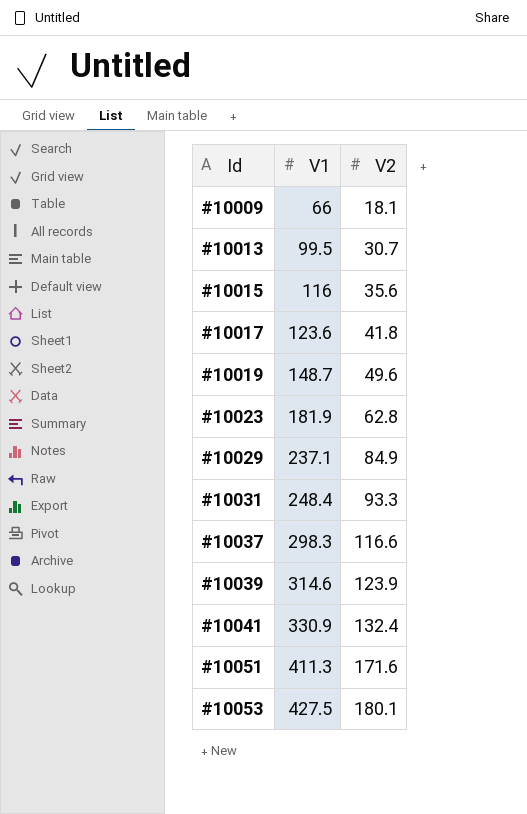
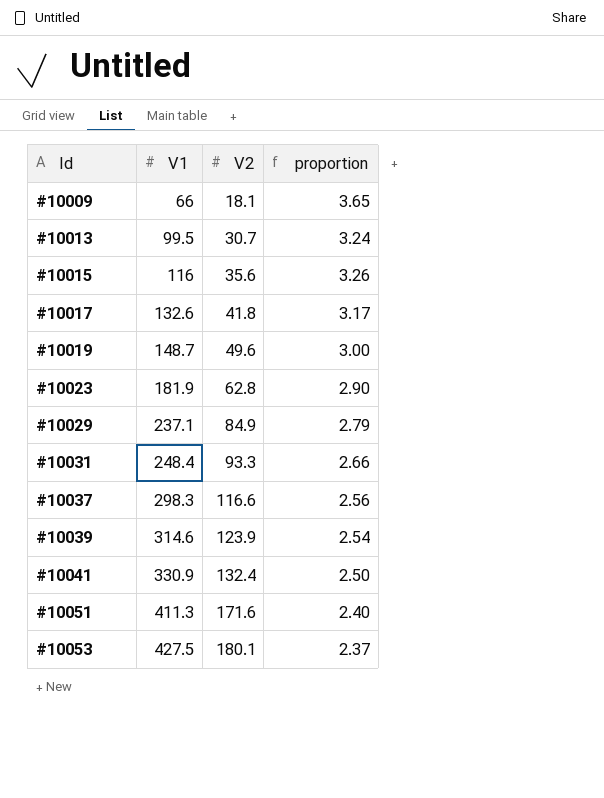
column proportion | formula: none -> [V1] / [V2]
#10017 | V1: 123.6 -> 132.6

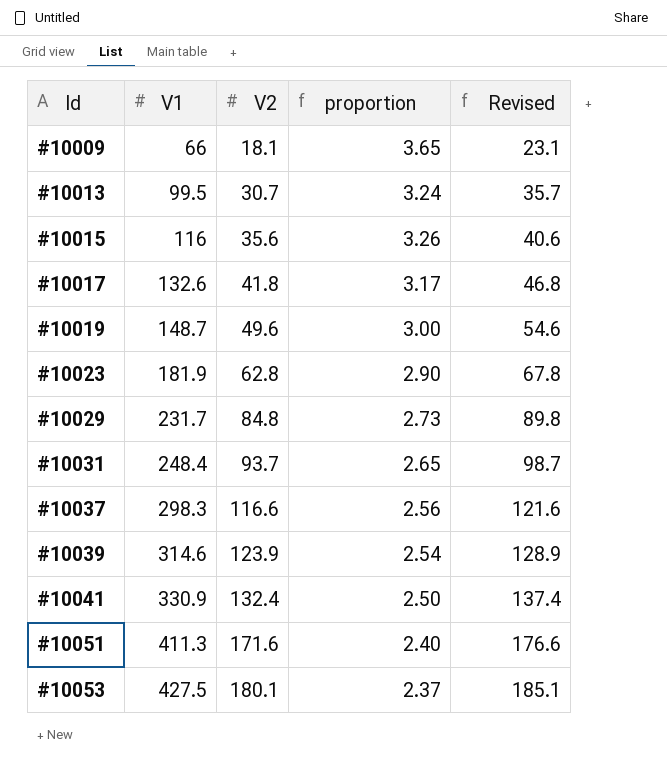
column Revised | formula: none -> [V2] + 5
#10029 | V1: 237.1 -> 231.7
#10029 | V2: 84.9 -> 84.8
#10029 | proportion: 2.79 -> 2.73
#10031 | V2: 93.3 -> 93.7
#10031 | proportion: 2.66 -> 2.65

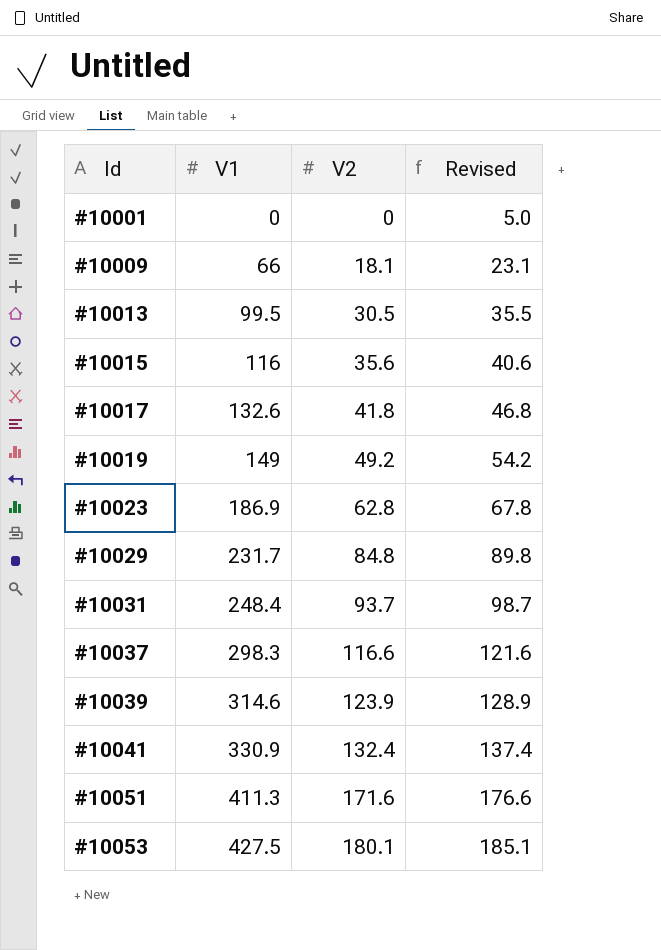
column proportion | formula: [V1] / [V2] -> none
row #10001: none -> 0 | 0 | 5.0
#10013 | V2: 30.7 -> 30.5
#10013 | Revised: 35.7 -> 35.5
#10019 | V1: 148.7 -> 149
#10019 | V2: 49.6 -> 49.2
#10019 | Revised: 54.6 -> 54.2
#10023 | V1: 181.9 -> 186.9

